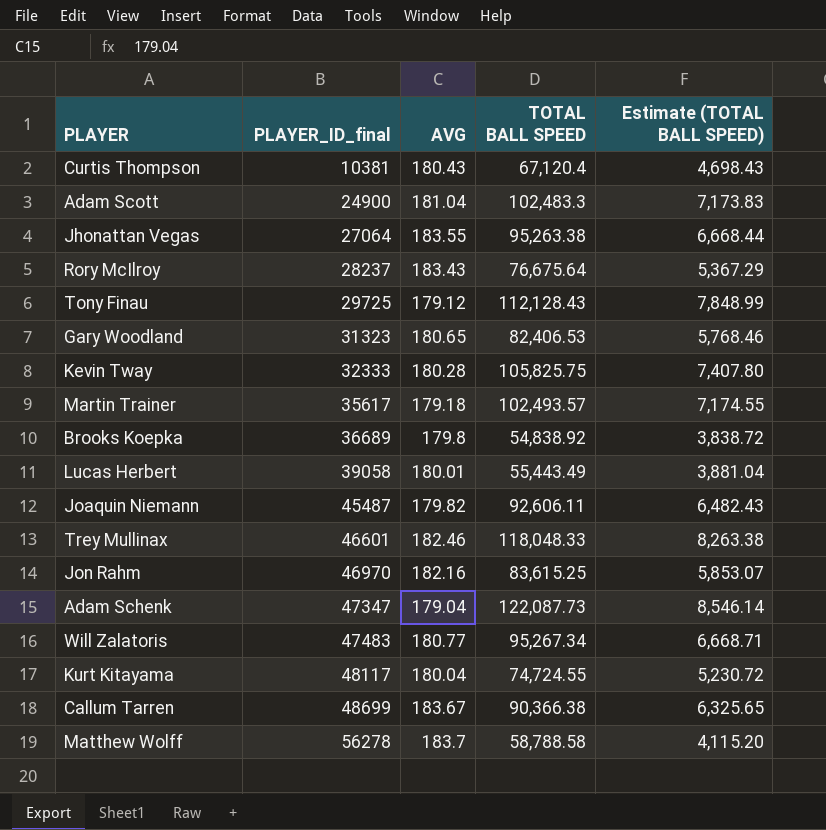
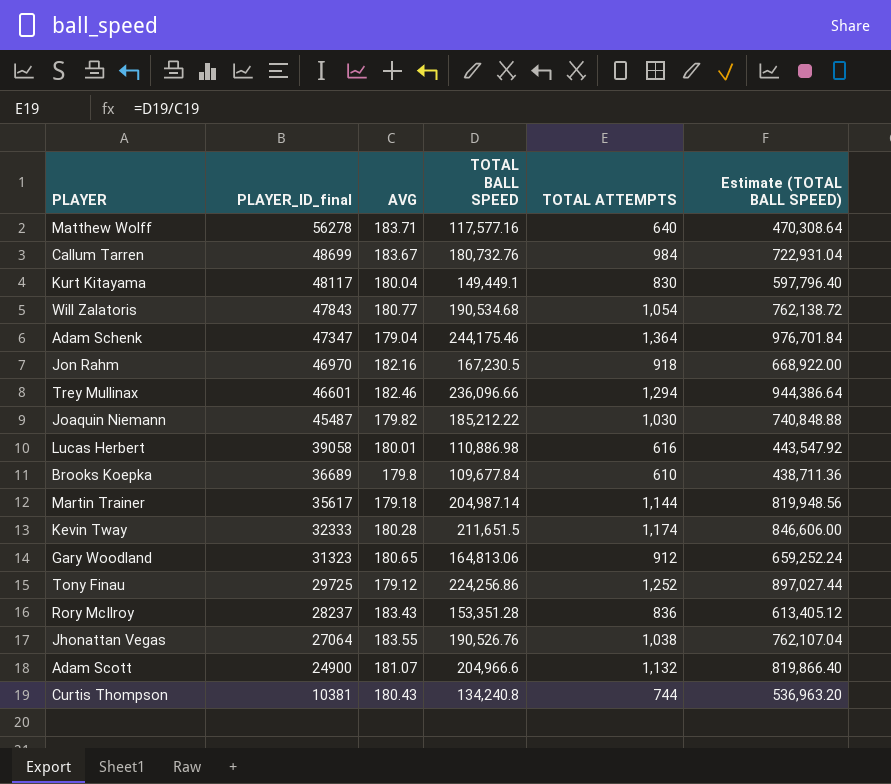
row order: PLAYER_ID_final ascending -> PLAYER_ID_final descending
column TOTAL ATTEMPTS | formula: none -> [TOTAL BALL SPEED] / [AVG]
column Estimate (TOTAL BALL SPEED) | formula: [TOTAL BALL SPEED] * 0.07 -> [TOTAL BALL SPEED] * 4
Matthew Wolff | AVG: 183.7 -> 183.71
Matthew Wolff | TOTAL BALL SPEED: 58,788.58 -> 117,577.16
Callum Tarren | TOTAL BALL SPEED: 90,366.38 -> 180,732.76
Kurt Kitayama | TOTAL BALL SPEED: 74,724.55 -> 149,449.1
Will Zalatoris | PLAYER_ID_final: 47483 -> 47843
Will Zalatoris | TOTAL BALL SPEED: 95,267.34 -> 190,534.68
Adam Schenk | TOTAL BALL SPEED: 122,087.73 -> 244,175.46
Jon Rahm | TOTAL BALL SPEED: 83,615.25 -> 167,230.5
Trey Mullinax | TOTAL BALL SPEED: 118,048.33 -> 236,096.66
Joaquin Niemann | TOTAL BALL SPEED: 92,606.11 -> 185,212.22
Lucas Herbert | TOTAL BALL SPEED: 55,443.49 -> 110,886.98
Brooks Koepka | TOTAL BALL SPEED: 54,838.92 -> 109,677.84
Martin Trainer | TOTAL BALL SPEED: 102,493.57 -> 204,987.14
Kevin Tway | TOTAL BALL SPEED: 105,825.75 -> 211,651.5
Gary Woodland | TOTAL BALL SPEED: 82,406.53 -> 164,813.06
Tony Finau | TOTAL BALL SPEED: 112,128.43 -> 224,256.86
Rory McIlroy | TOTAL BALL SPEED: 76,675.64 -> 153,351.28
Jhonattan Vegas | TOTAL BALL SPEED: 95,263.38 -> 190,526.76
Adam Scott | AVG: 181.04 -> 181.07
Adam Scott | TOTAL BALL SPEED: 102,483.3 -> 204,966.6
Curtis Thompson | TOTAL BALL SPEED: 67,120.4 -> 134,240.8

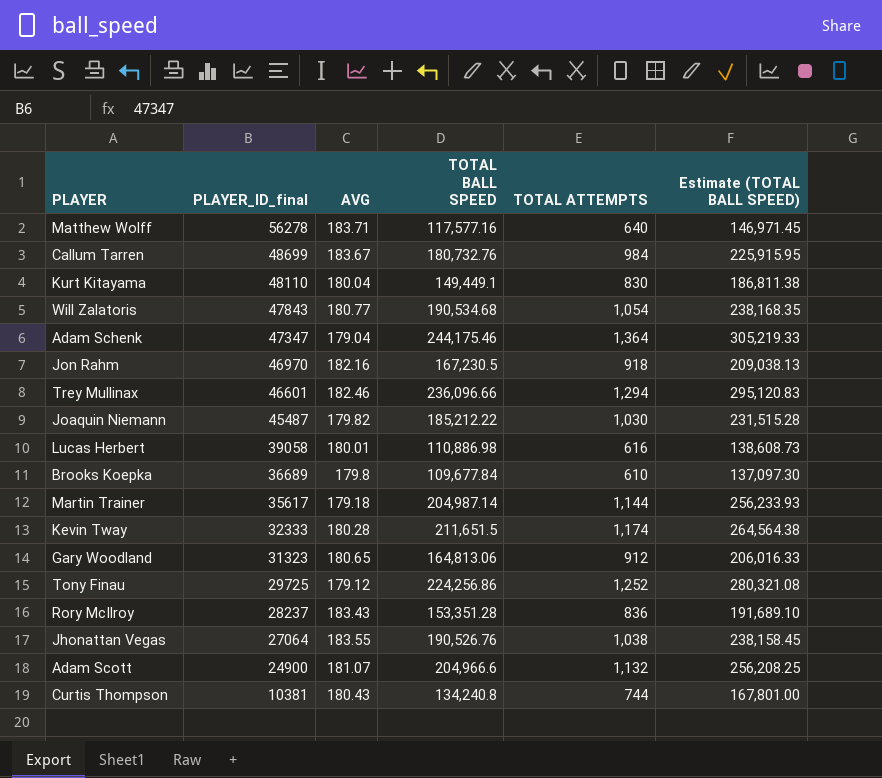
column Estimate (TOTAL BALL SPEED) | formula: [TOTAL BALL SPEED] * 4 -> [TOTAL BALL SPEED] * 1.25
Kurt Kitayama | PLAYER_ID_final: 48117 -> 48110

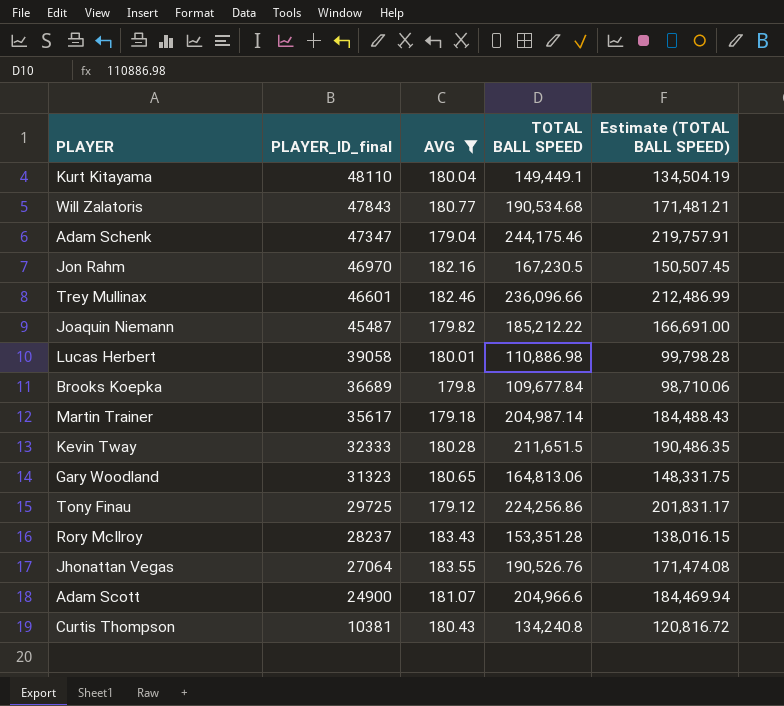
filter: none -> AVG <= 183.55
column TOTAL ATTEMPTS | formula: [TOTAL BALL SPEED] / [AVG] -> none
column Estimate (TOTAL BALL SPEED) | formula: [TOTAL BALL SPEED] * 1.25 -> [TOTAL BALL SPEED] * 0.9

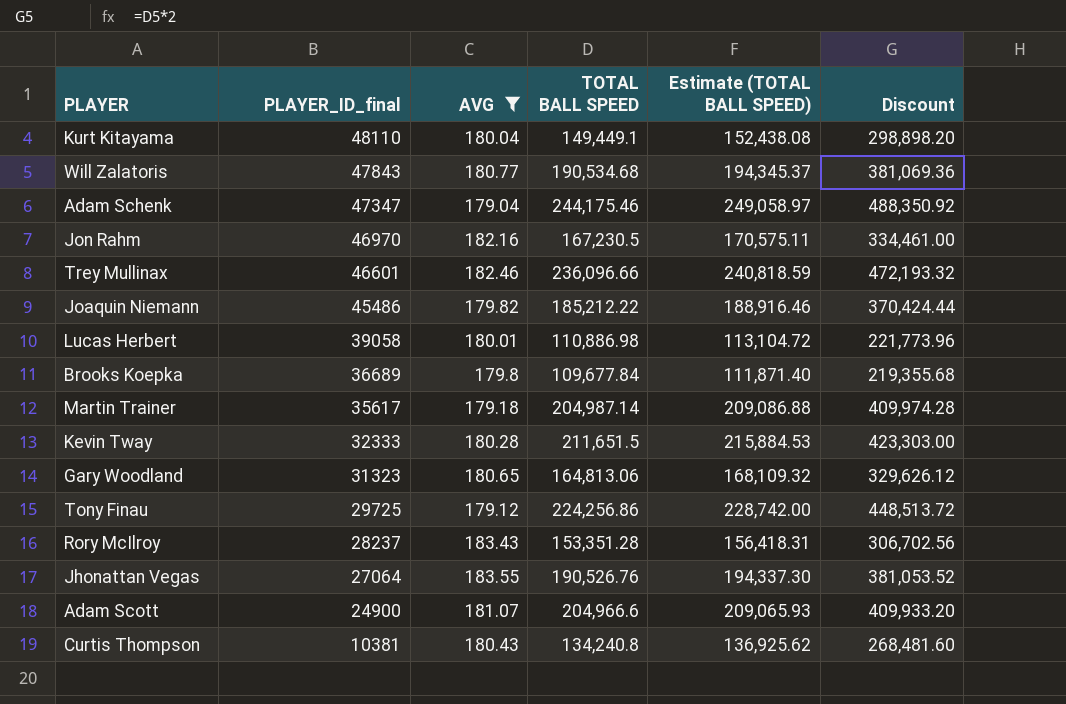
column Estimate (TOTAL BALL SPEED) | formula: [TOTAL BALL SPEED] * 0.9 -> [TOTAL BALL SPEED] * 1.02
column Discount | formula: none -> [TOTAL BALL SPEED] * 2
Joaquin Niemann | PLAYER_ID_final: 45487 -> 45486

